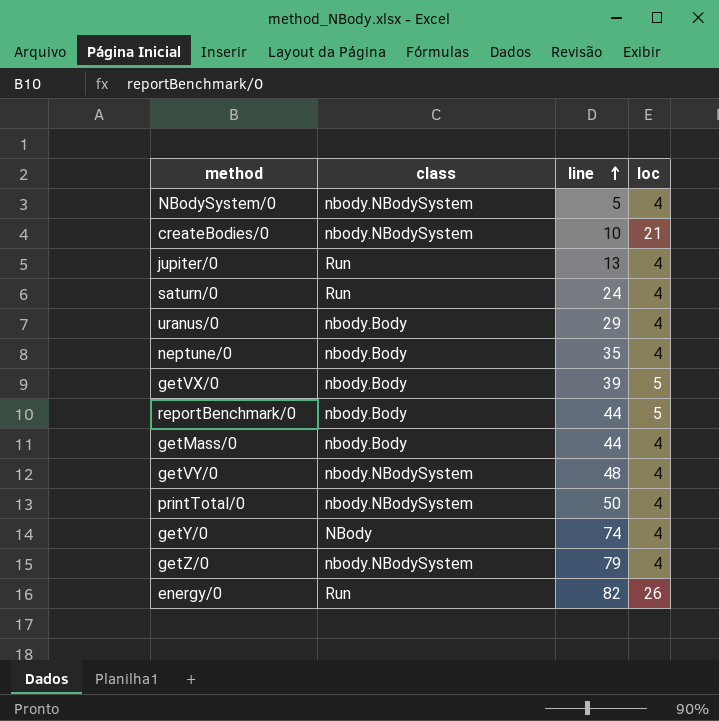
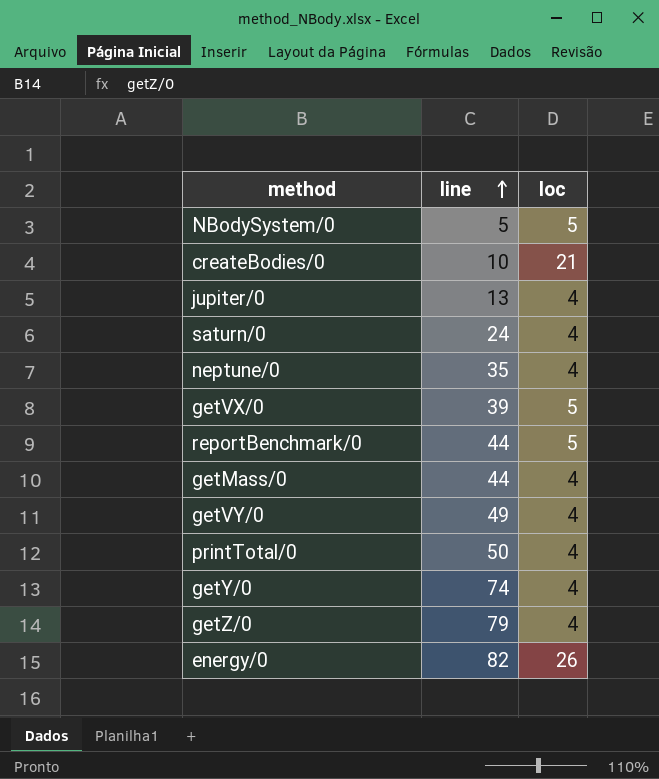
column class | position: 2 -> none
row uranus/0: nbody.Body | 29 | 4 -> none
NBodySystem/0 | loc: 4 -> 5
getVY/0 | line: 48 -> 49

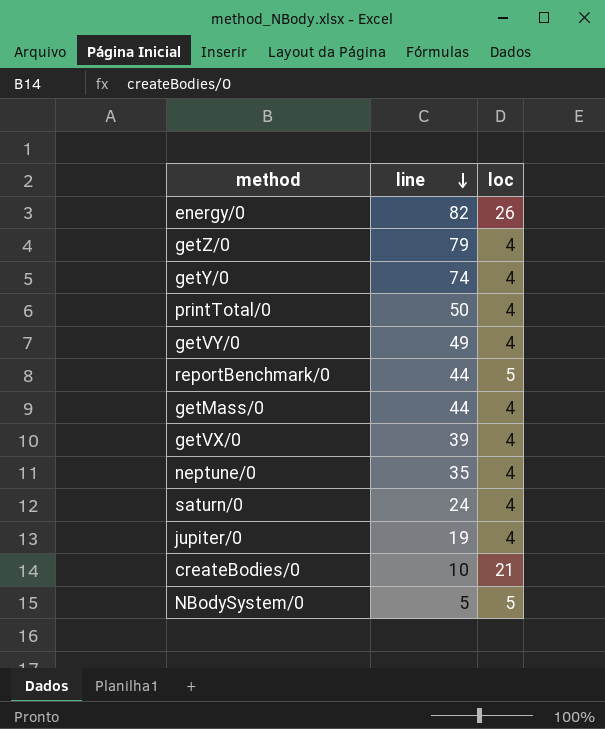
row order: line ascending -> line descending
getVX/0 | loc: 5 -> 4
jupiter/0 | line: 13 -> 19

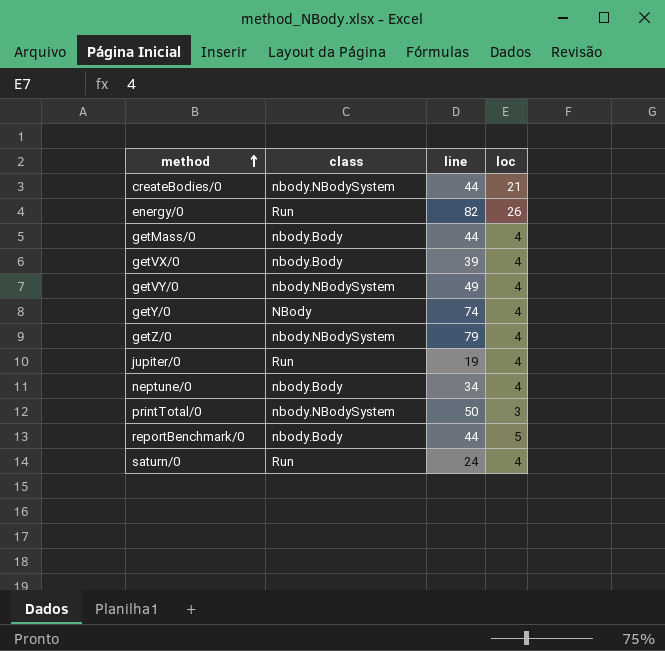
row order: line descending -> method ascending
column class | position: none -> 2
row NBodySystem/0: 5 | 5 -> none
createBodies/0 | line: 10 -> 44
neptune/0 | line: 35 -> 34
printTotal/0 | loc: 4 -> 3

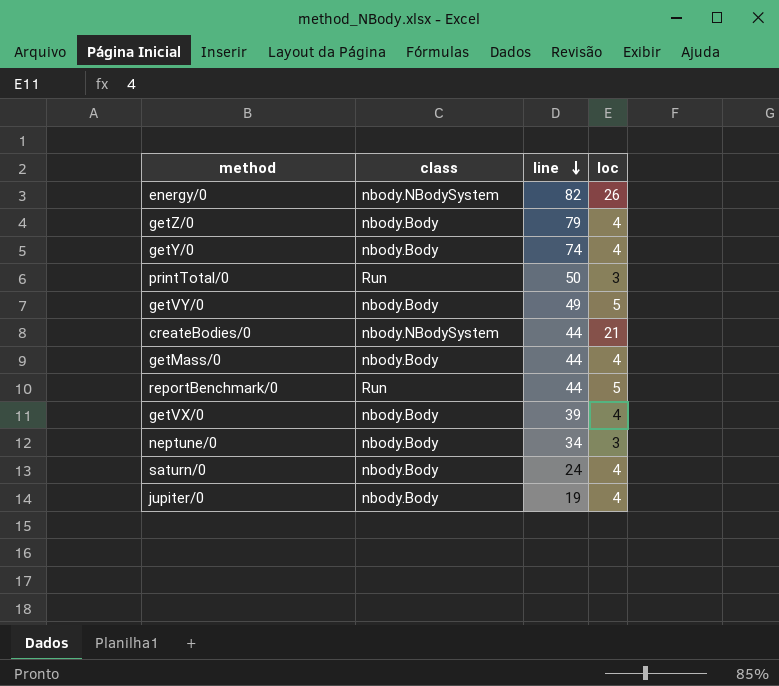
row order: method ascending -> line descending
energy/0 | class: Run -> nbody.NBodySystem
getZ/0 | class: nbody.NBodySystem -> nbody.Body
getY/0 | class: NBody -> nbody.Body
printTotal/0 | class: nbody.NBodySystem -> Run
getVY/0 | class: nbody.NBodySystem -> nbody.Body
getVY/0 | loc: 4 -> 5
reportBenchmark/0 | class: nbody.Body -> Run
neptune/0 | loc: 4 -> 3
saturn/0 | class: Run -> nbody.Body
jupiter/0 | class: Run -> nbody.Body

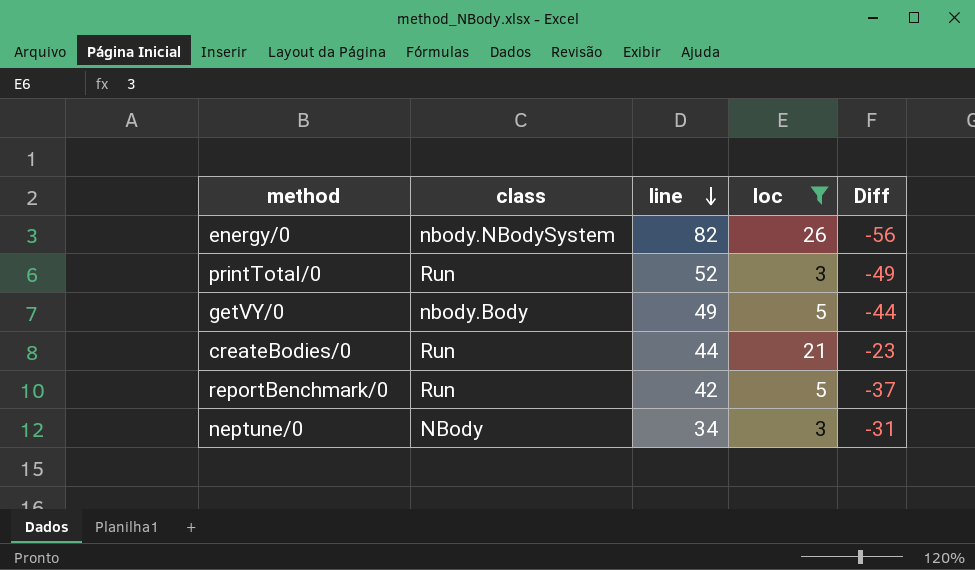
filter: none -> loc != 4
column Diff | formula: none -> [loc] - [line]
printTotal/0 | line: 50 -> 52
createBodies/0 | class: nbody.NBodySystem -> Run
reportBenchmark/0 | line: 44 -> 42
neptune/0 | class: nbody.Body -> NBody

